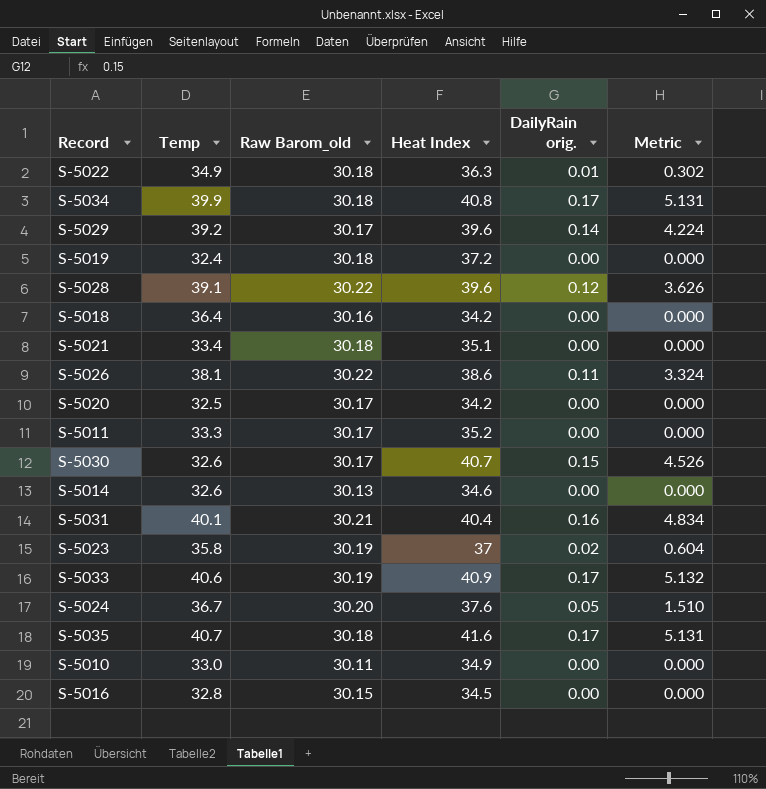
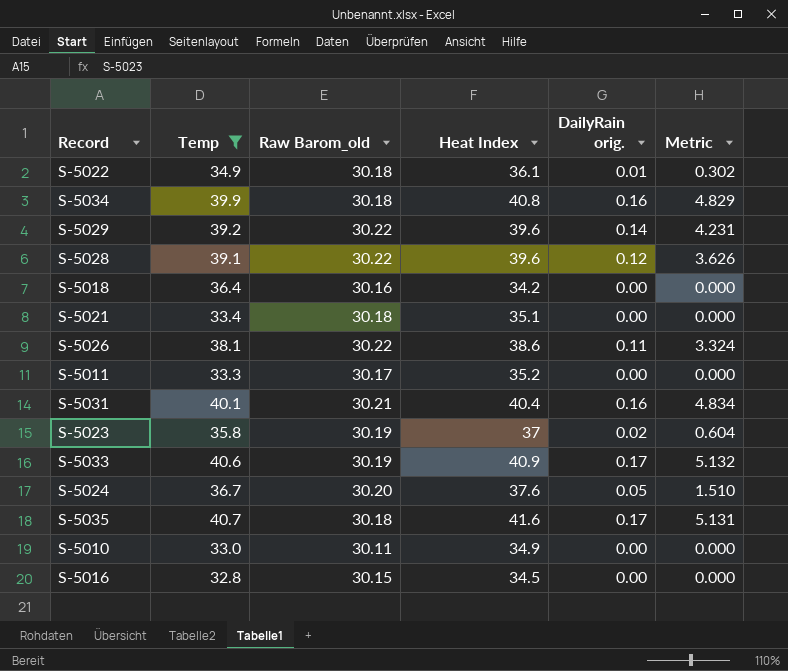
filter: none -> Temp >= 32.8
S-5022 | Heat Index: 36.3 -> 36.1
S-5034 | DailyRain orig.: 0.17 -> 0.16
S-5034 | Metric: 5.131 -> 4.829
S-5029 | Raw Barom_old: 30.17 -> 30.22
S-5029 | Metric: 4.224 -> 4.231

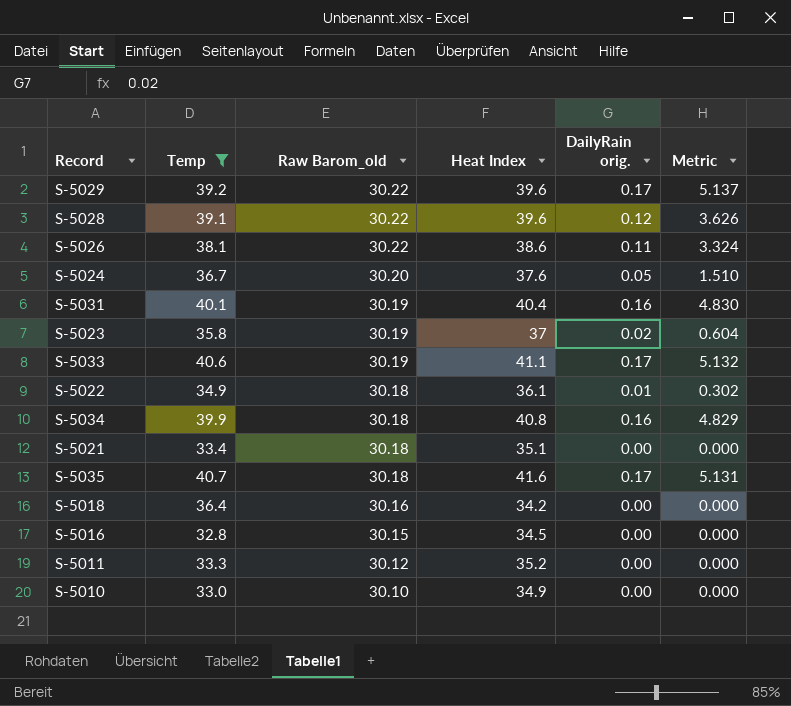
row order: none -> Raw Barom_old descending
S-5029 | DailyRain orig.: 0.14 -> 0.17
S-5029 | Metric: 4.231 -> 5.137
S-5031 | Raw Barom_old: 30.21 -> 30.19
S-5031 | Metric: 4.834 -> 4.830
S-5033 | Heat Index: 40.9 -> 41.1
S-5011 | Raw Barom_old: 30.17 -> 30.12
S-5010 | Raw Barom_old: 30.11 -> 30.10

